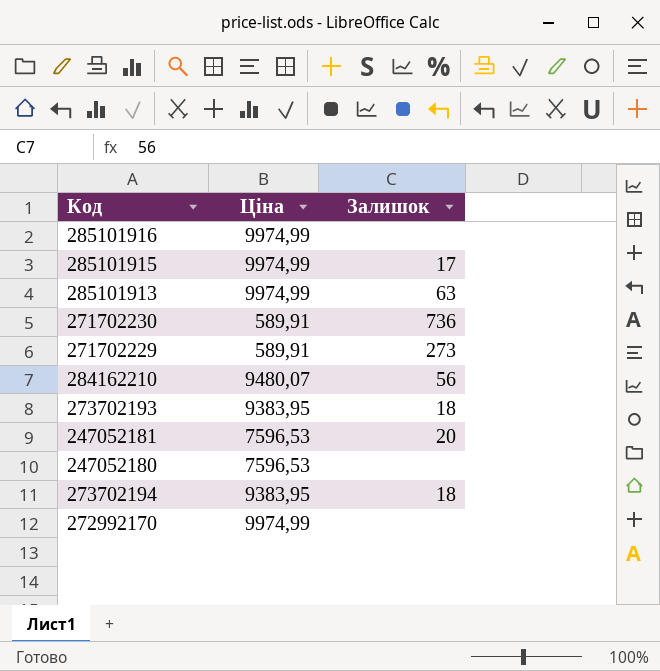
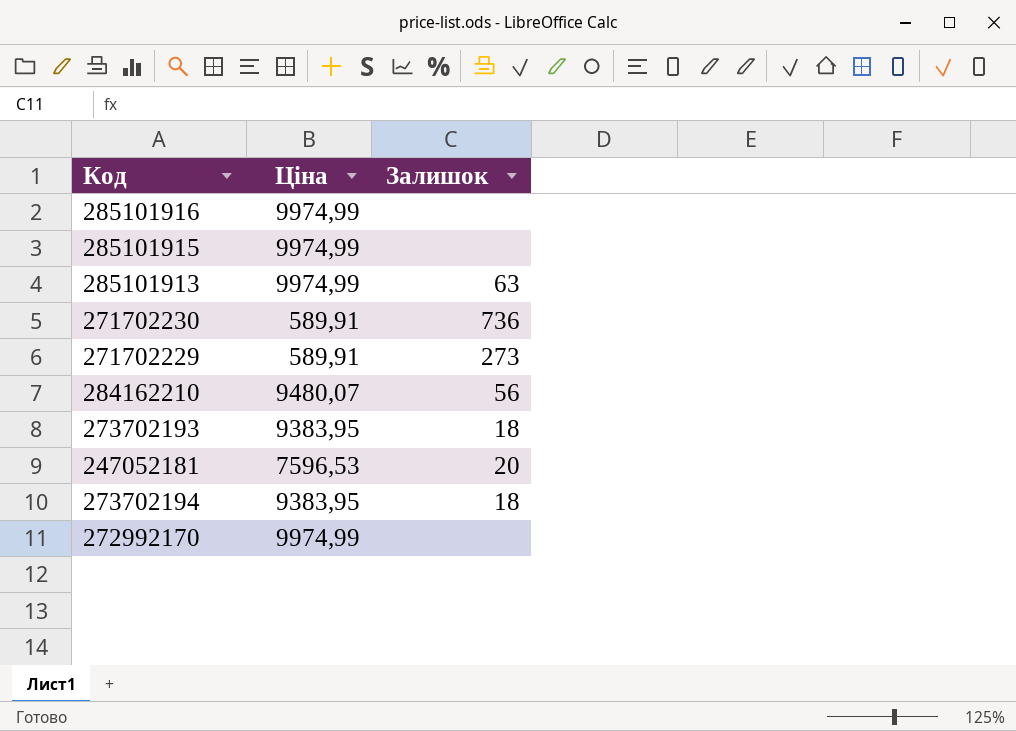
row 247052180: 7596,53 | none -> none
285101915 | Залишок: 17 -> none

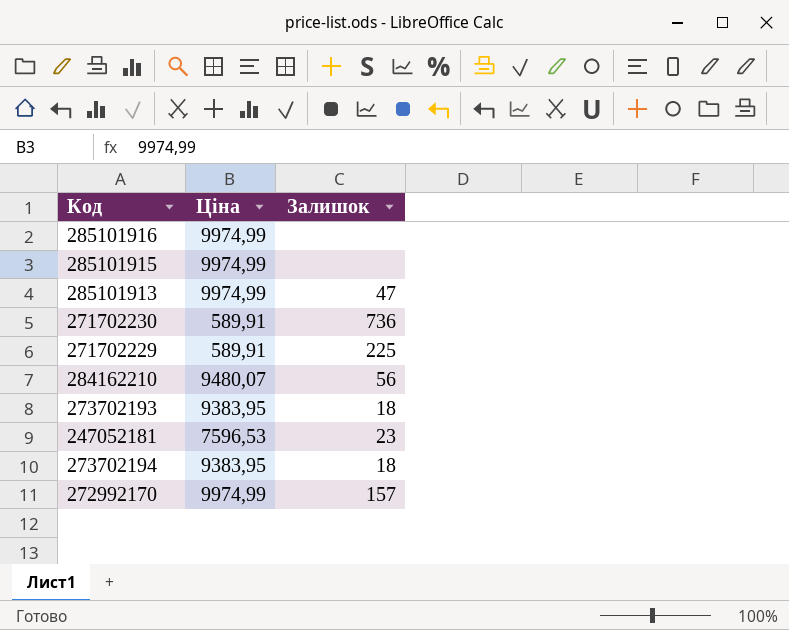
285101913 | Залишок: 63 -> 47
271702229 | Залишок: 273 -> 225
247052181 | Залишок: 20 -> 23
272992170 | Залишок: none -> 157

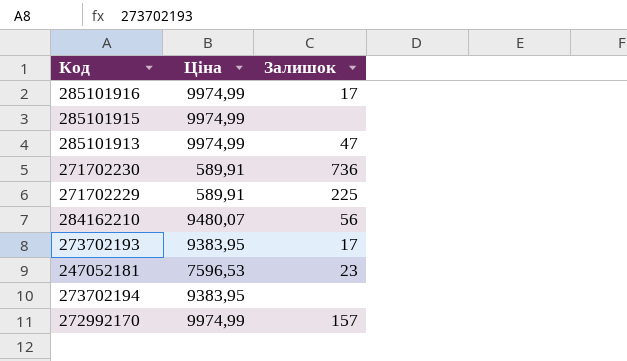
285101916 | Залишок: none -> 17
273702193 | Залишок: 18 -> 17
273702194 | Залишок: 18 -> none

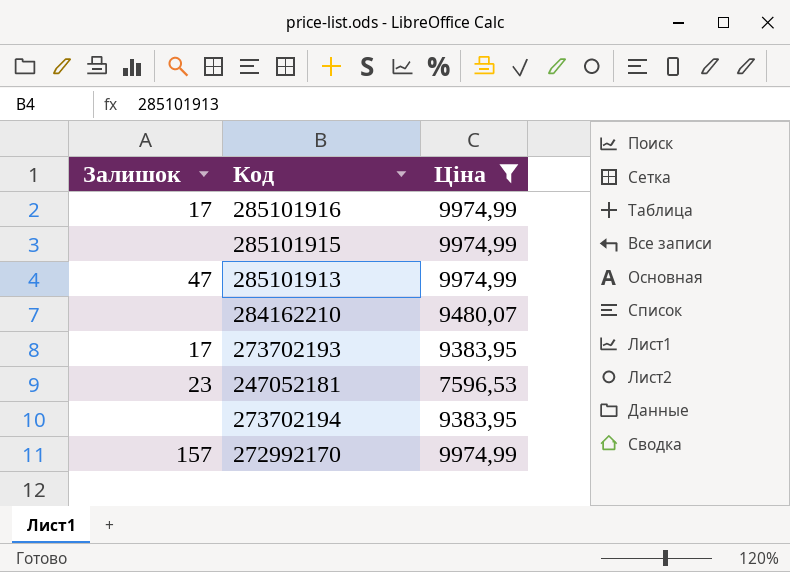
filter: none -> Ціна != 589,91
column Залишок | position: 3 -> 1
284162210 | Залишок: 56 -> none

